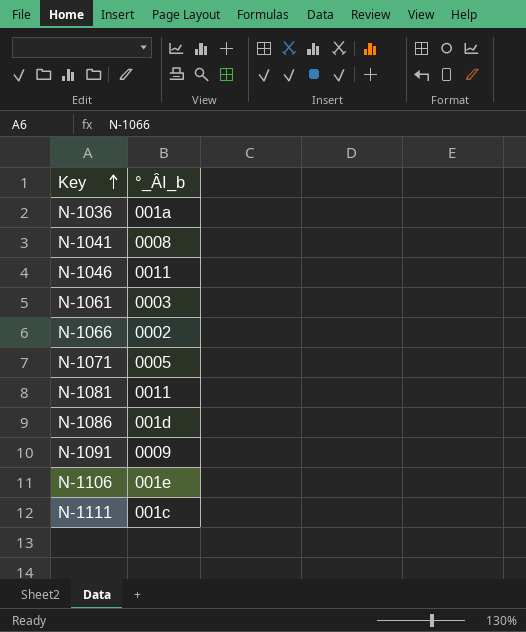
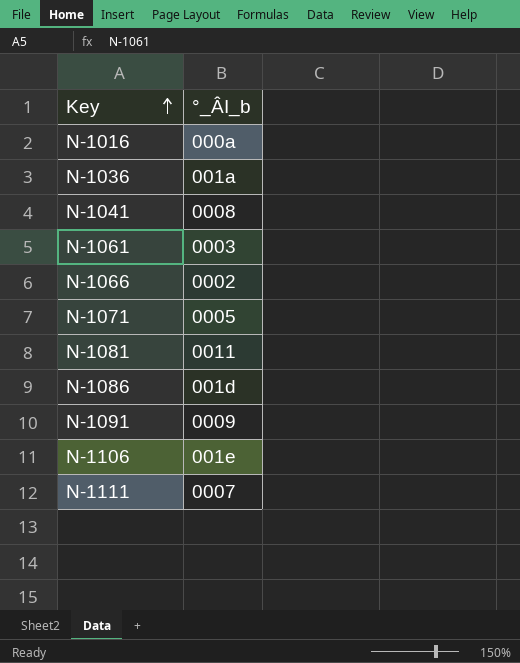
row N-1046: 0011 -> none
row N-1016: none -> 000a
N-1111 | °_ÂI_b: 001c -> 0007

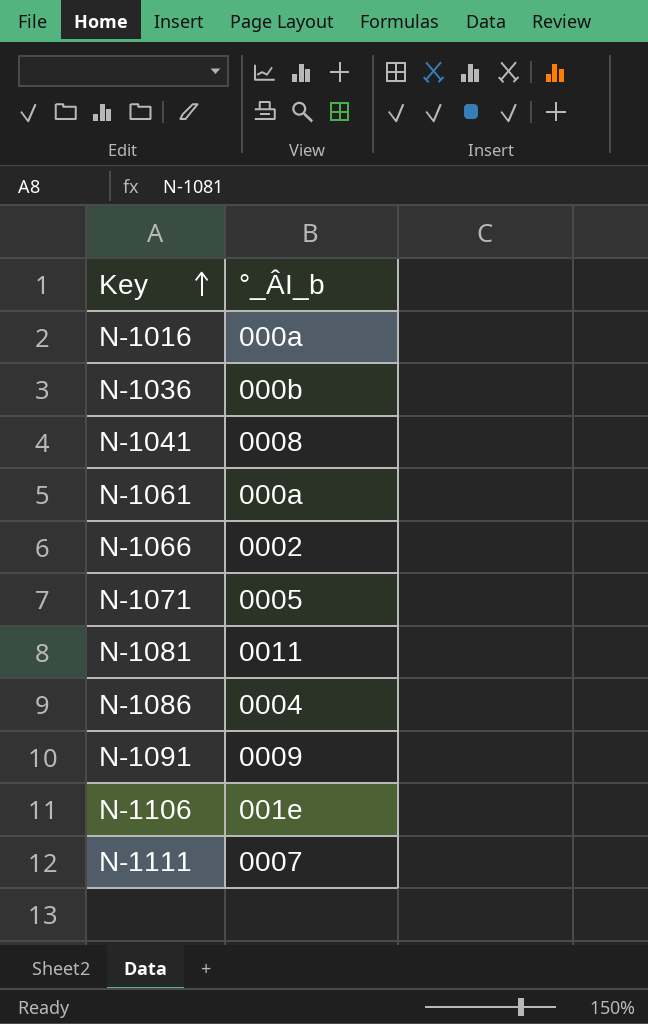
N-1036 | °_ÂI_b: 001a -> 000b
N-1061 | °_ÂI_b: 0003 -> 000a
N-1086 | °_ÂI_b: 001d -> 0004

